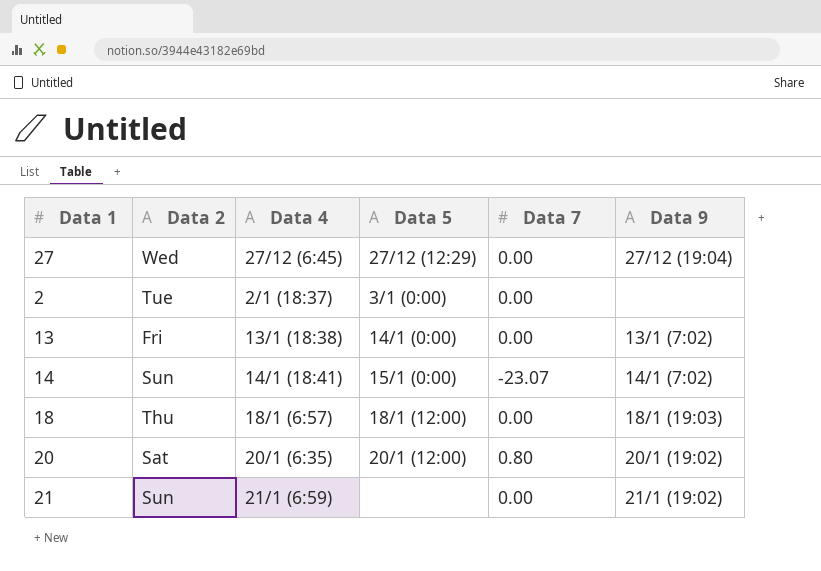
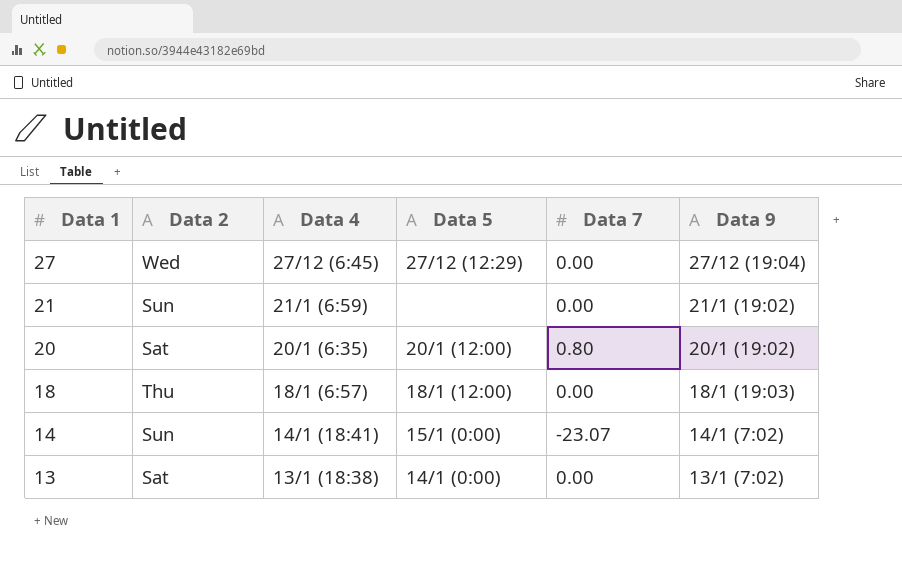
row order: none -> Data 1 descending
row 2: Tue | 2/1 (18:37) | 3/1 (0:00) | 0.00 | none -> none
13 | Data 2: Fri -> Sat

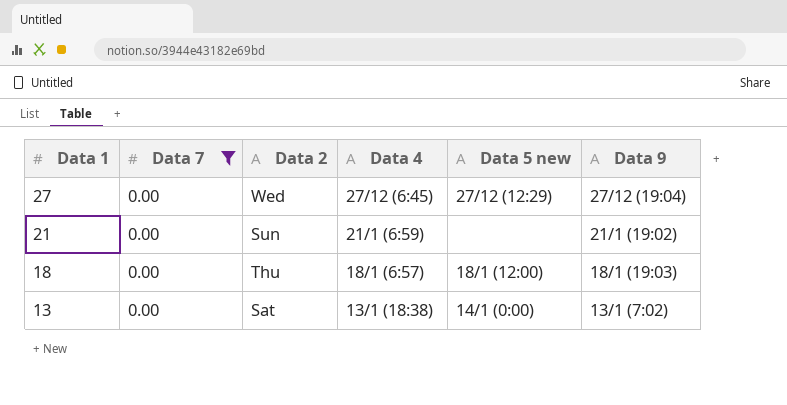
filter: none -> Data 7 = 0.00
column Data 7 | position: 5 -> 2
column name: Data 5 -> Data 5 new

